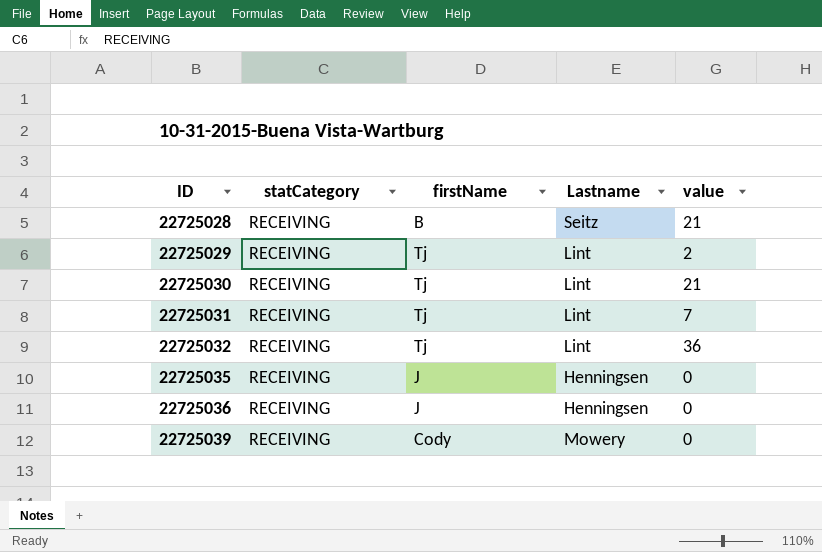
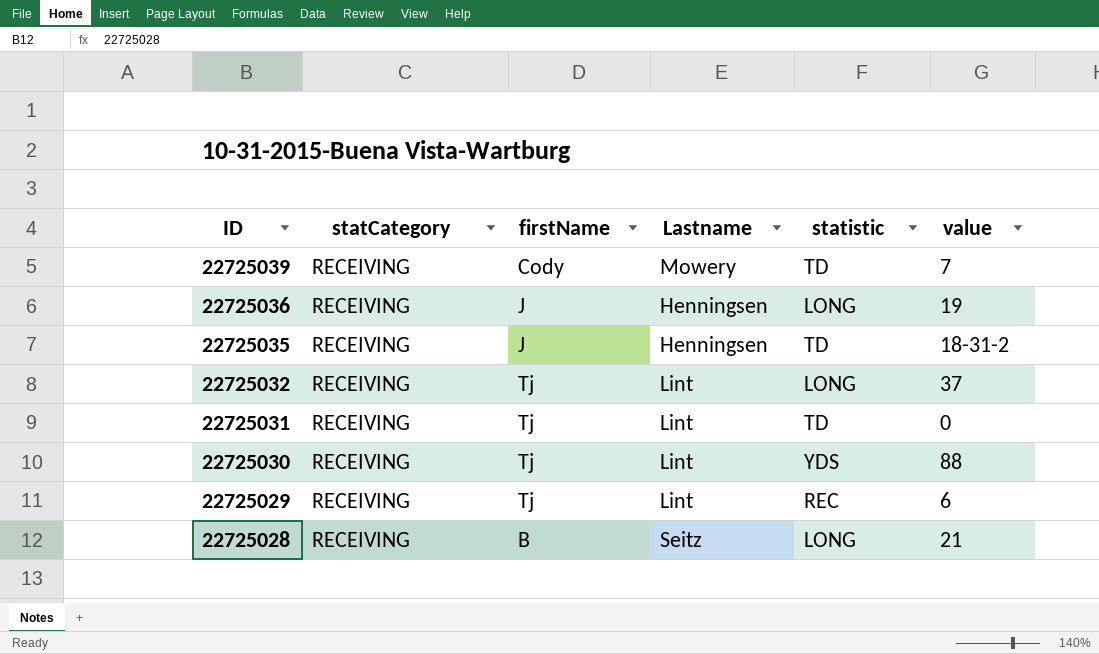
row order: ID ascending -> ID descending
column statistic | position: none -> 5
22725039 | value: 0 -> 7
22725036 | value: 0 -> 19
22725035 | value: 0 -> 18-31-2
22725032 | value: 36 -> 37
22725031 | value: 7 -> 0
22725030 | value: 21 -> 88
22725029 | value: 2 -> 6

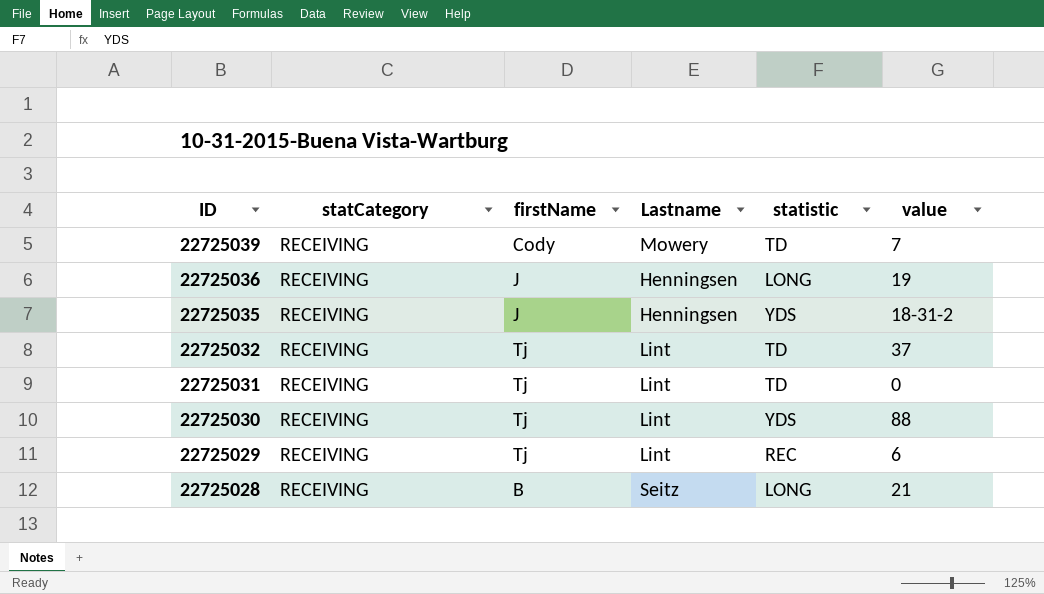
22725035 | statistic: TD -> YDS
22725032 | statistic: LONG -> TD

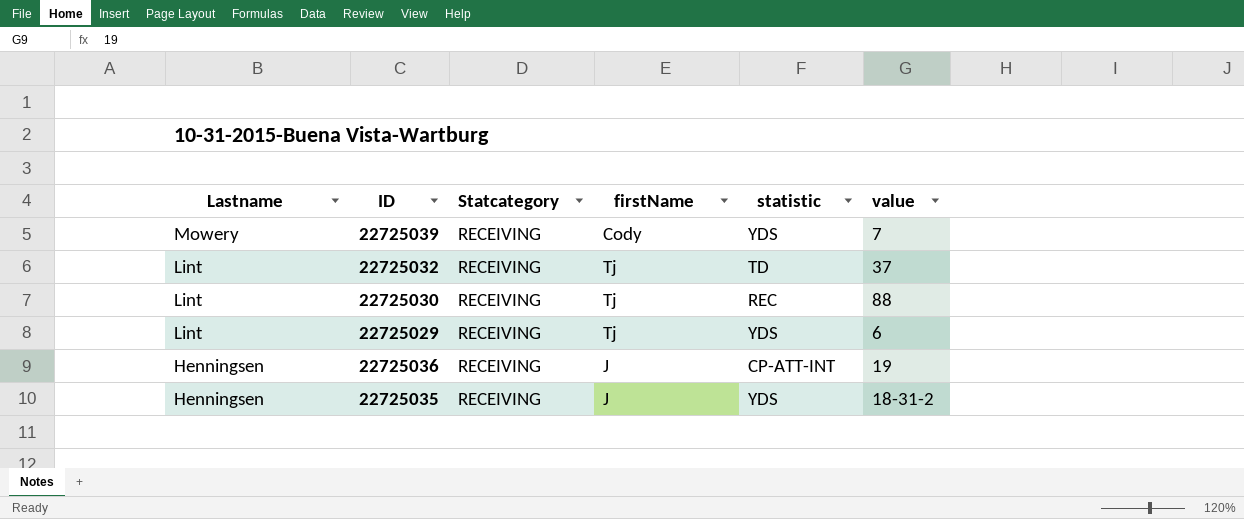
row order: ID descending -> Lastname descending
column Lastname | position: 4 -> 1
column name: statCategory -> Statcategory
row 22725031: RECEIVING | Tj | Lint | TD | 0 -> none
row 22725028: RECEIVING | B | Seitz | LONG | 21 -> none
22725039 | statistic: TD -> YDS
22725030 | statistic: YDS -> REC
22725029 | statistic: REC -> YDS
22725036 | statistic: LONG -> CP-ATT-INT

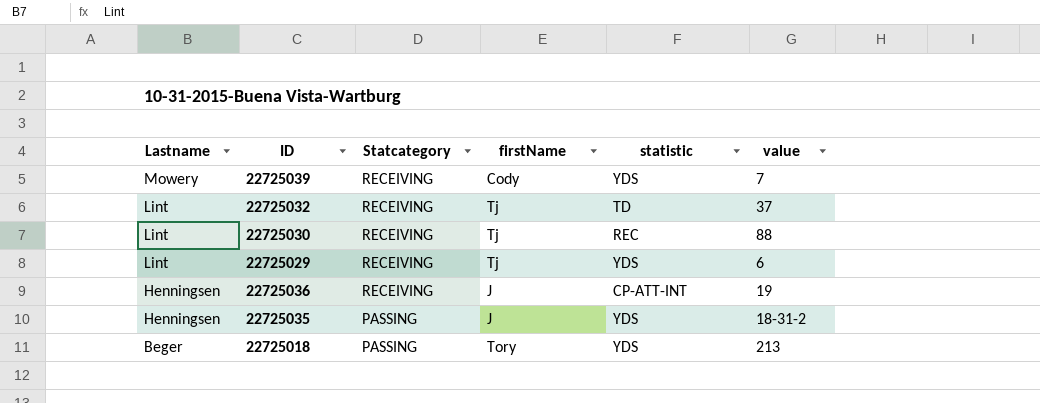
22725035 | Statcategory: RECEIVING -> PASSING
row 22725018: none -> Beger | PASSING | Tory | YDS | 213

